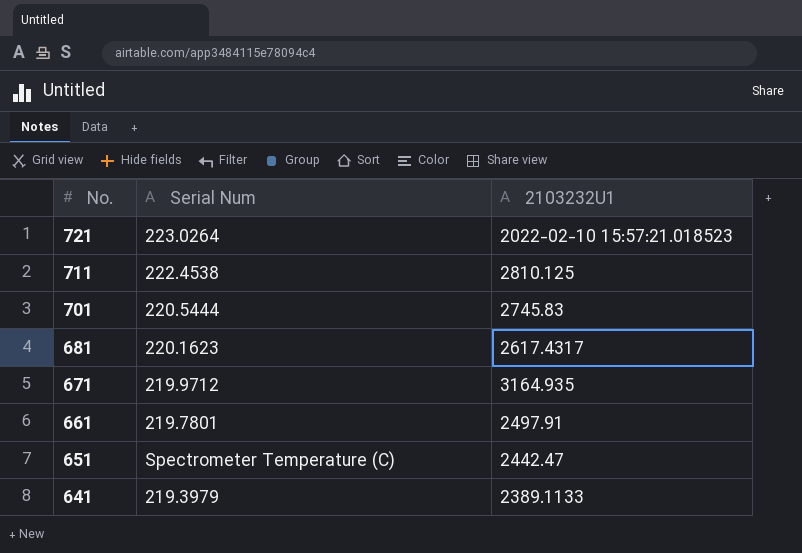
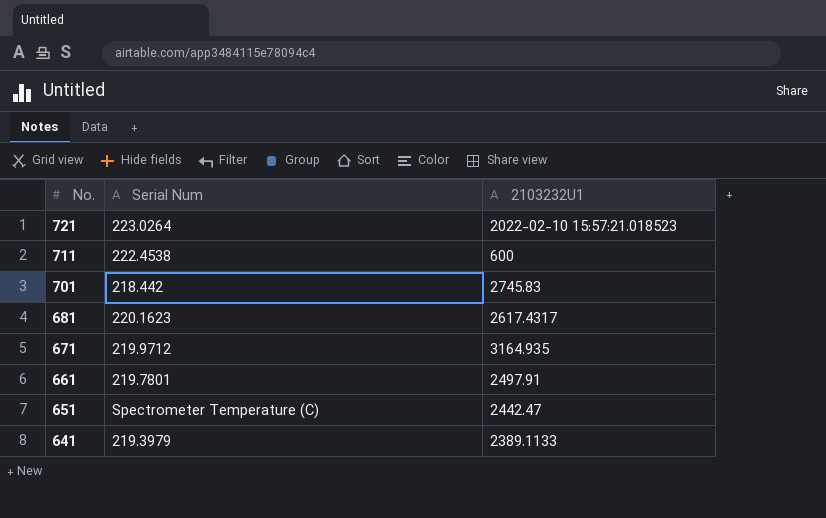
711 | 2103232U1: 2810.125 -> 600
701 | Serial Num: 220.5444 -> 218.442

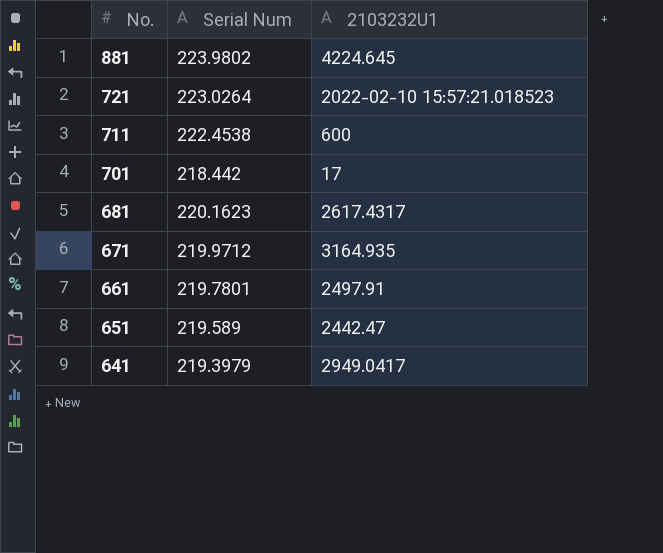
row 881: none -> 223.9802 | 4224.645
701 | 2103232U1: 2745.83 -> 17
651 | Serial Num: Spectrometer Temperature (C) -> 219.589
641 | 2103232U1: 2389.1133 -> 2949.0417

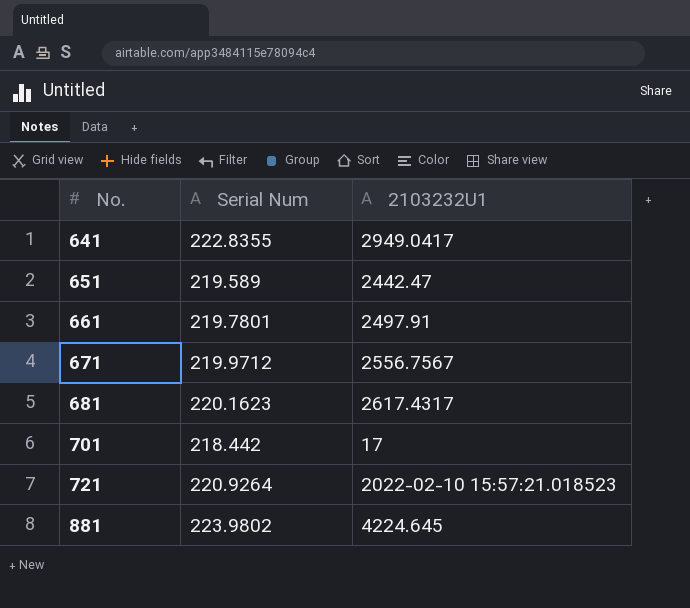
row order: No. descending -> No. ascending
row 711: 222.4538 | 600 -> none
641 | Serial Num: 219.3979 -> 222.8355
671 | 2103232U1: 3164.935 -> 2556.7567
721 | Serial Num: 223.0264 -> 220.9264

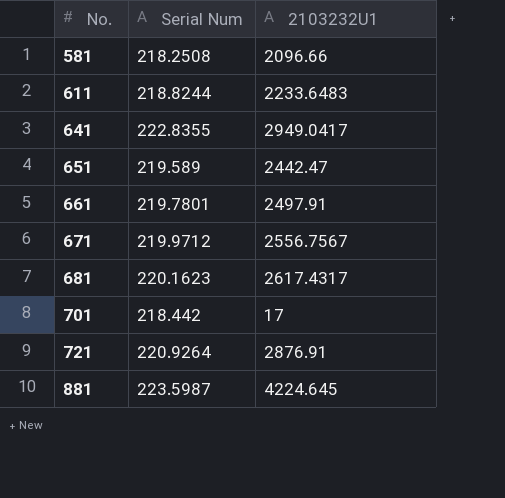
row 581: none -> 218.2508 | 2096.66
row 611: none -> 218.8244 | 2233.6483
721 | 2103232U1: 2022-02-10 15:57:21.018523 -> 2876.91
881 | Serial Num: 223.9802 -> 223.5987

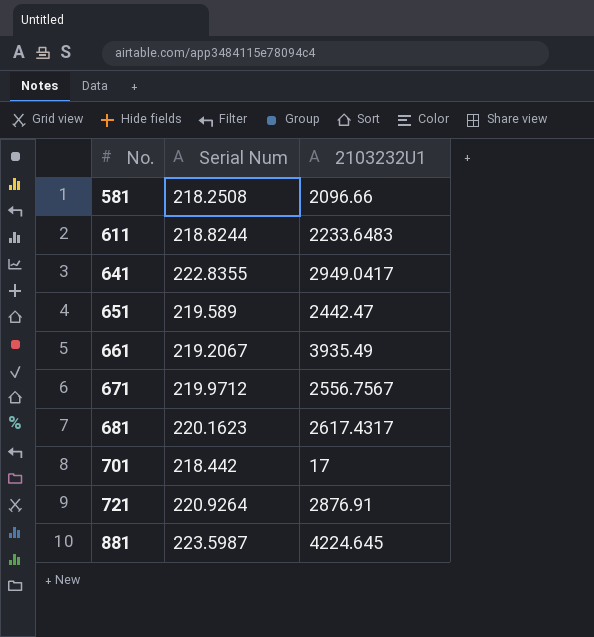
661 | Serial Num: 219.7801 -> 219.2067
661 | 2103232U1: 2497.91 -> 3935.49

